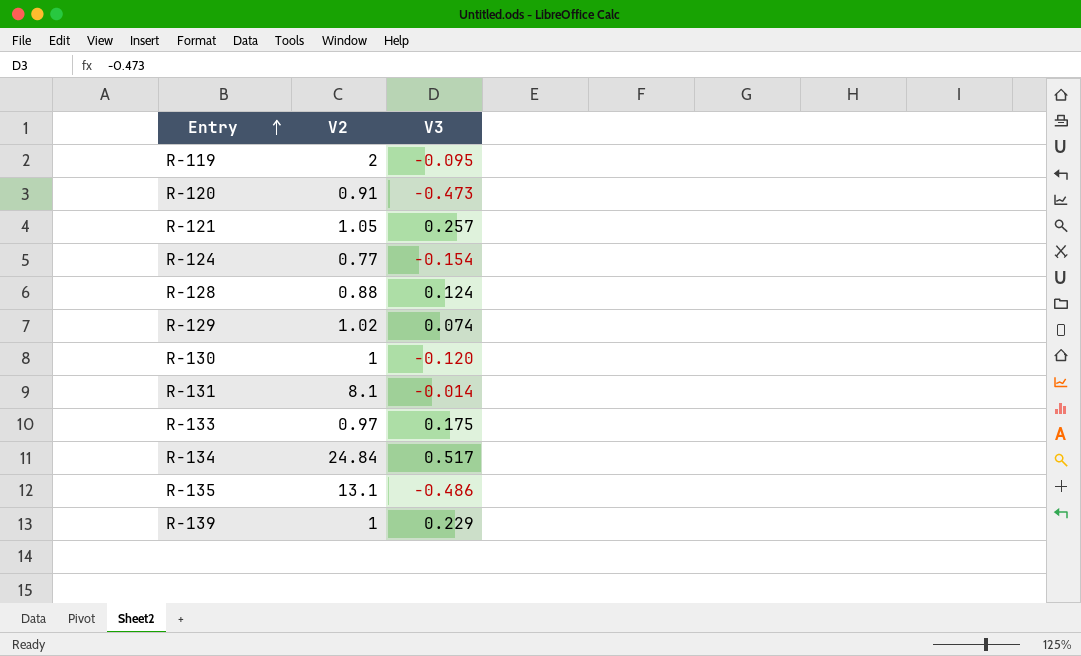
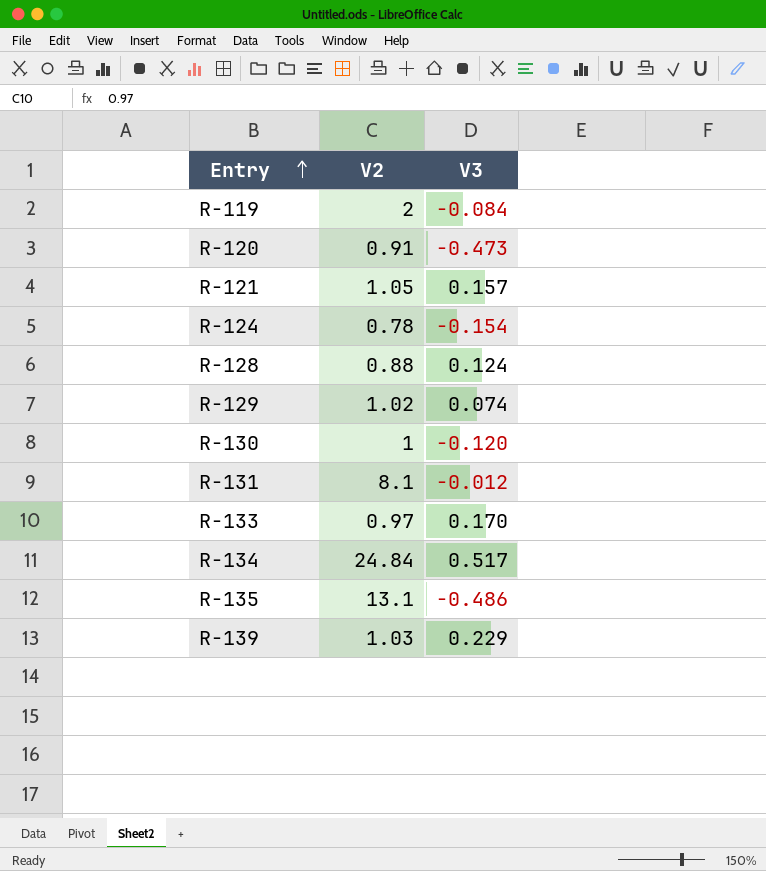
R-119 | V3: -0.095 -> -0.084
R-121 | V3: 0.257 -> 0.157
R-124 | V2: 0.77 -> 0.78
R-131 | V3: -0.014 -> -0.012
R-133 | V3: 0.175 -> 0.170
R-139 | V2: 1 -> 1.03

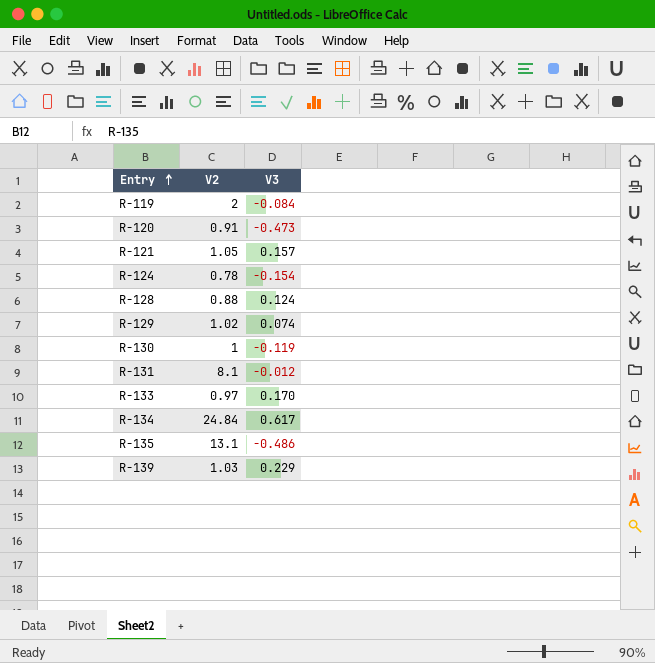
R-130 | V3: -0.120 -> -0.119
R-134 | V3: 0.517 -> 0.617

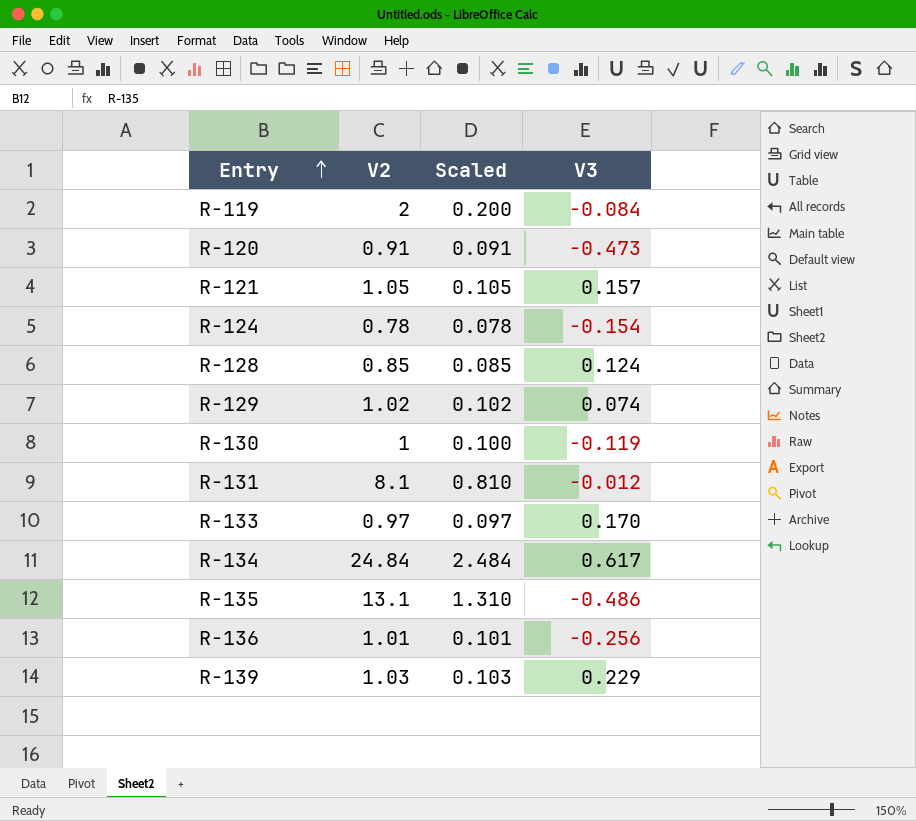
column Scaled | formula: none -> [V2] * 0.1
R-128 | V2: 0.88 -> 0.85
row R-136: none -> 1.01 | 0.101 | -0.256

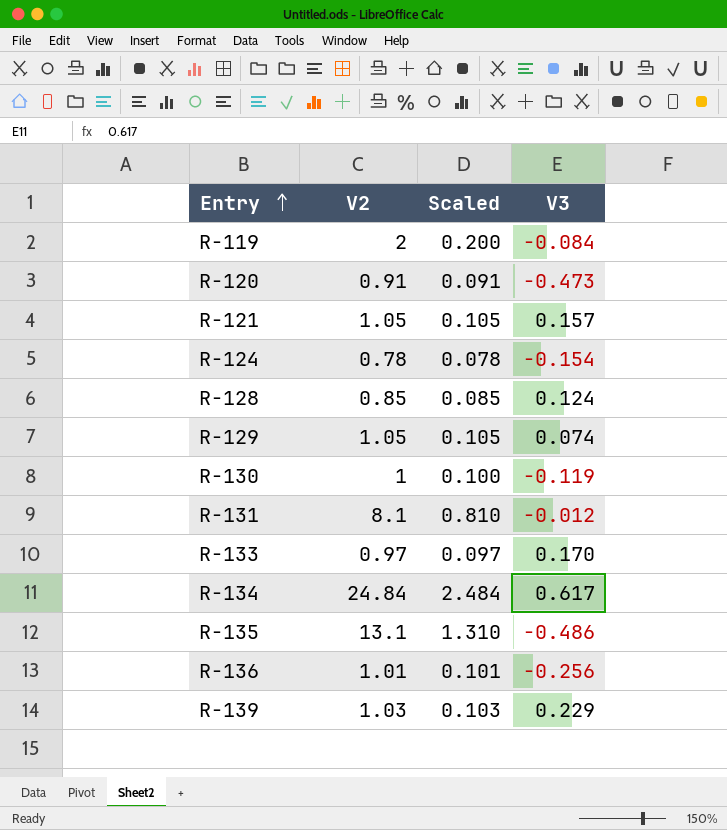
R-129 | V2: 1.02 -> 1.05
R-129 | Scaled: 0.102 -> 0.105

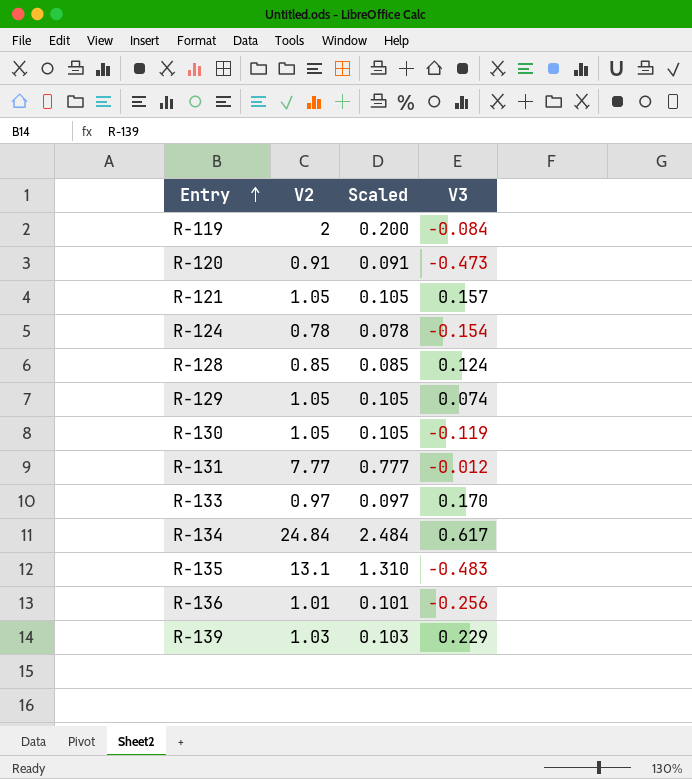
R-130 | V2: 1 -> 1.05
R-130 | Scaled: 0.100 -> 0.105
R-131 | V2: 8.1 -> 7.77
R-131 | Scaled: 0.810 -> 0.777
R-135 | V3: -0.486 -> -0.483

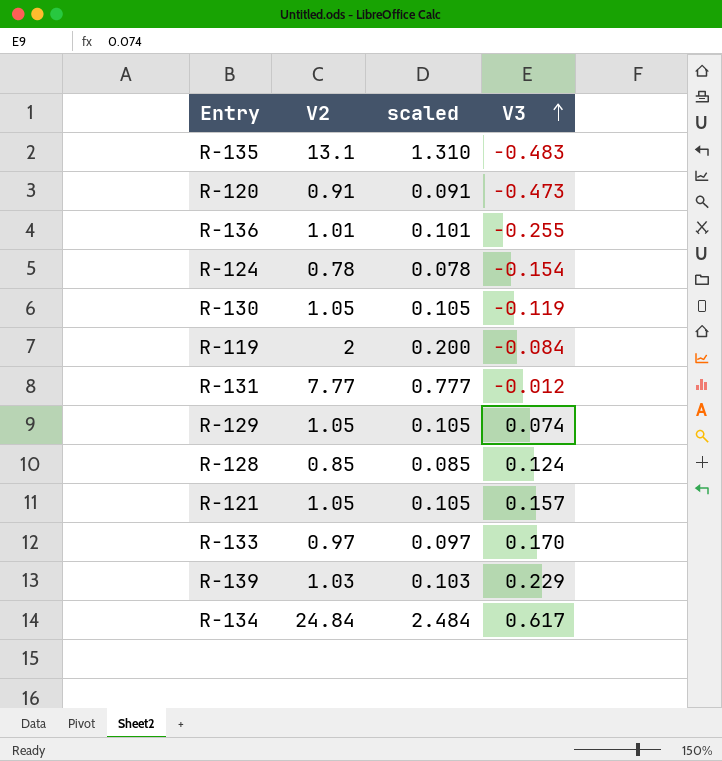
row order: Entry ascending -> V3 ascending
column name: Scaled -> scaled
R-136 | V3: -0.256 -> -0.255

